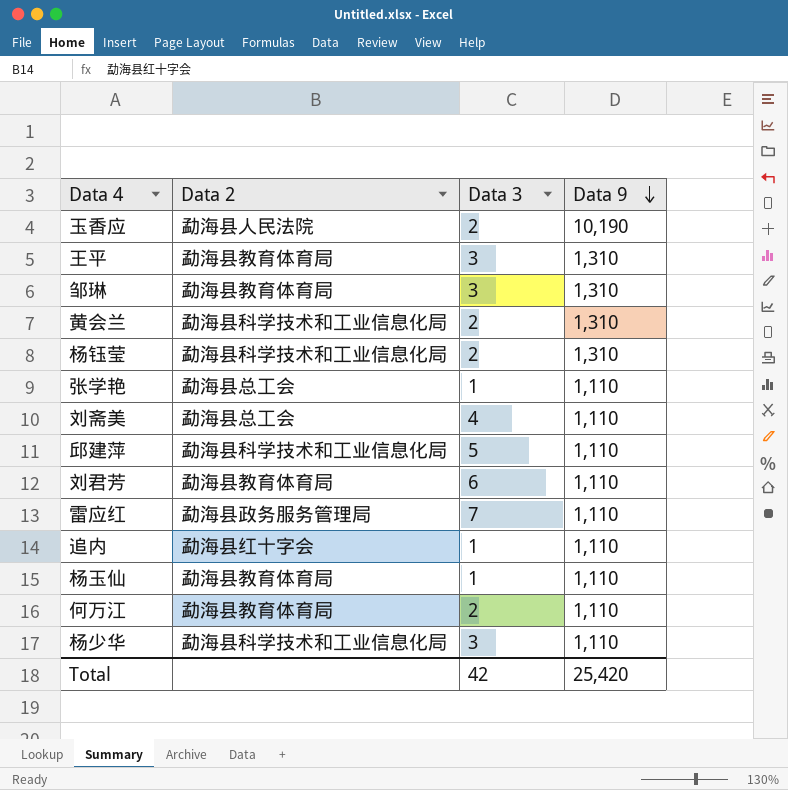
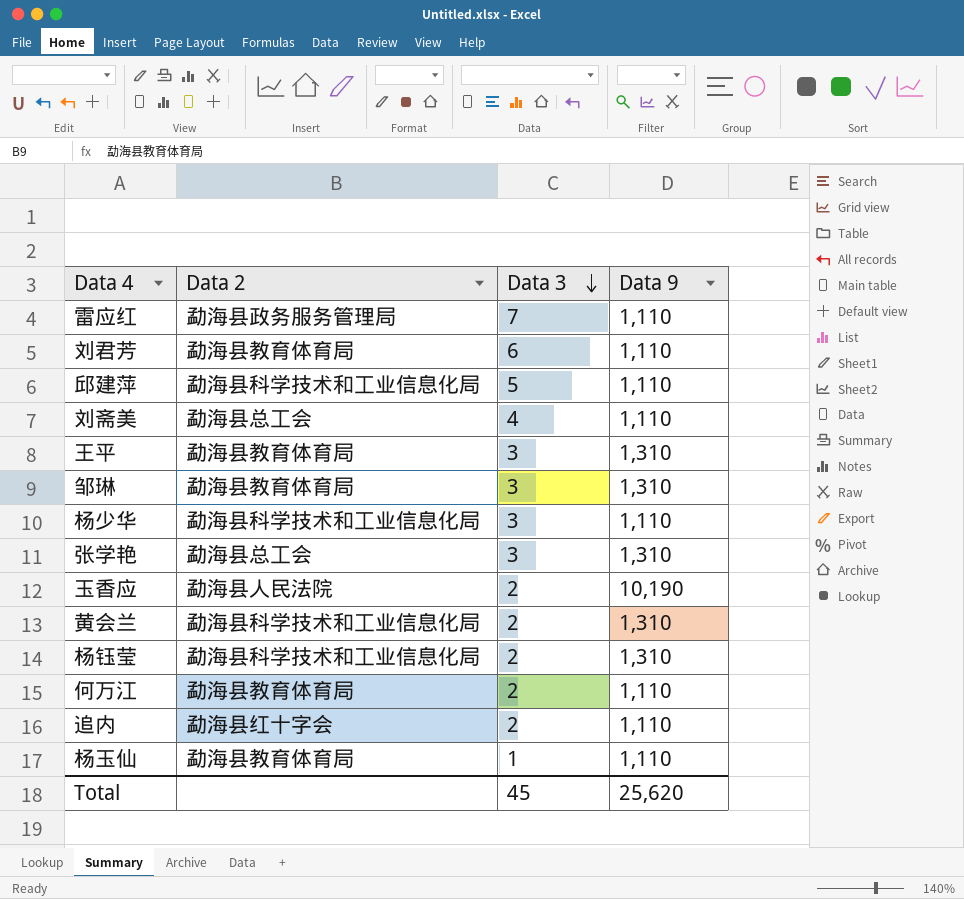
row order: Data 9 descending -> Data 3 descending
张学艳 | Data 3: 1 -> 3
张学艳 | Data 9: 1,110 -> 1,310
追内 | Data 3: 1 -> 2
Total | Data 3: 42 -> 45
Total | Data 9: 25,420 -> 25,620

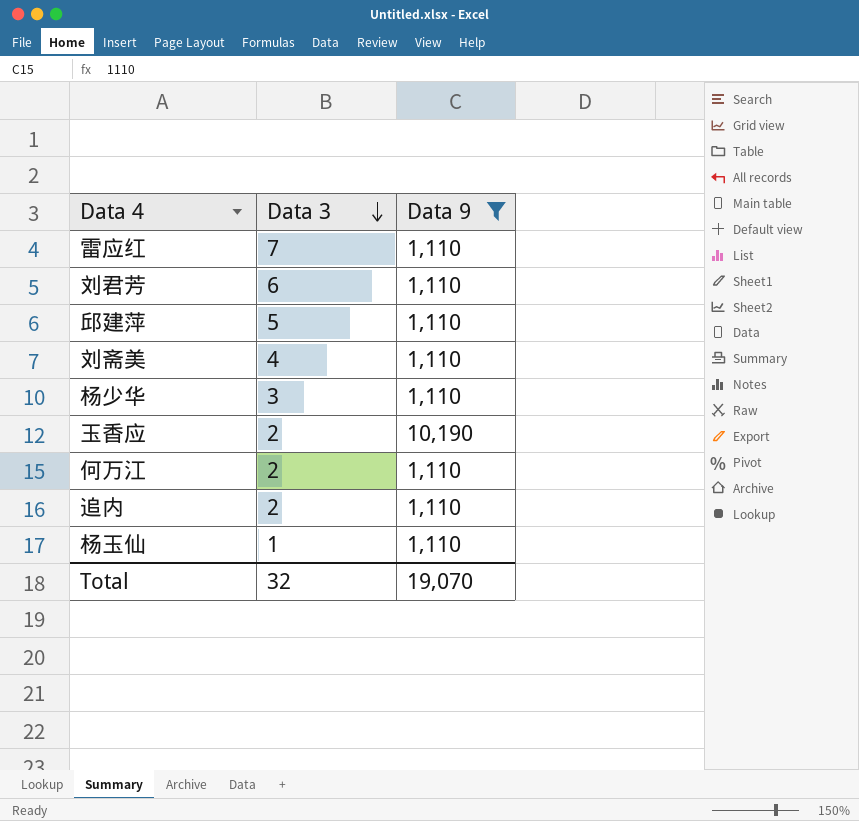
filter: none -> Data 9 != 1,310
column Data 2 | position: 2 -> none
Total | Data 3: 45 -> 32
Total | Data 9: 25,620 -> 19,070

